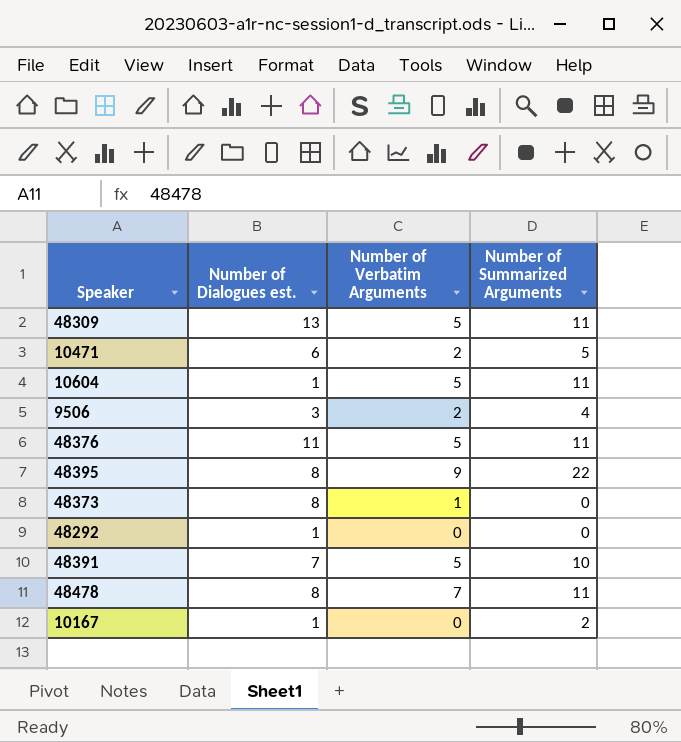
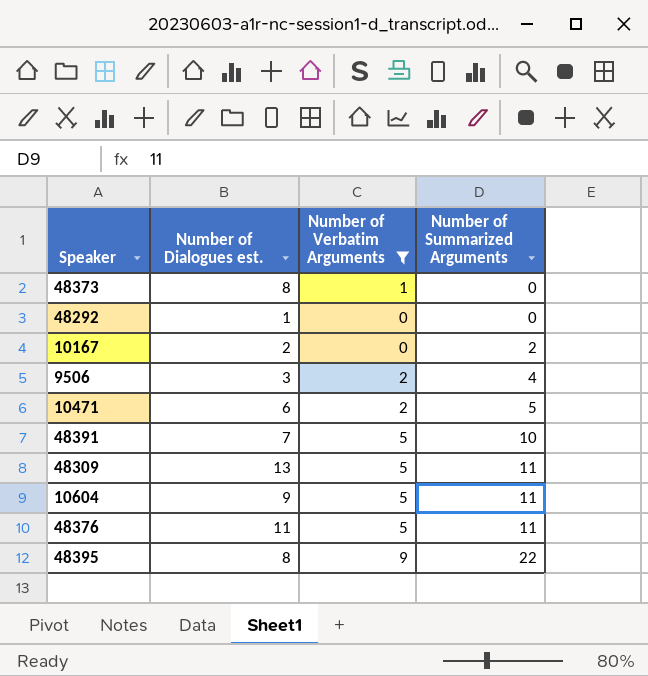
filter: none -> Number of Verbatim Arguments != 7
row order: none -> Number of Summarized Arguments ascending
10167 | Number of Dialogues est.: 1 -> 2
10604 | Number of Dialogues est.: 1 -> 9

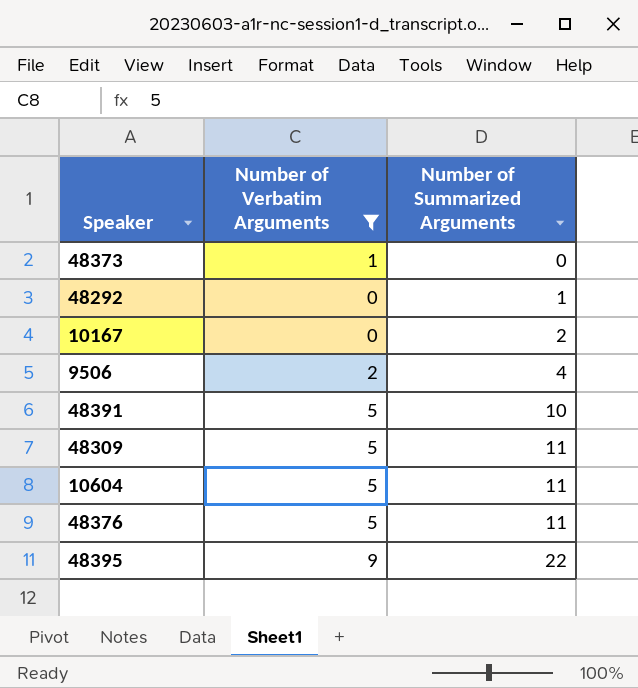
column Number of Dialogues est. | position: 2 -> none
row 10471: 6 | 2 | 5 -> none
48292 | Number of Summarized Arguments: 0 -> 1

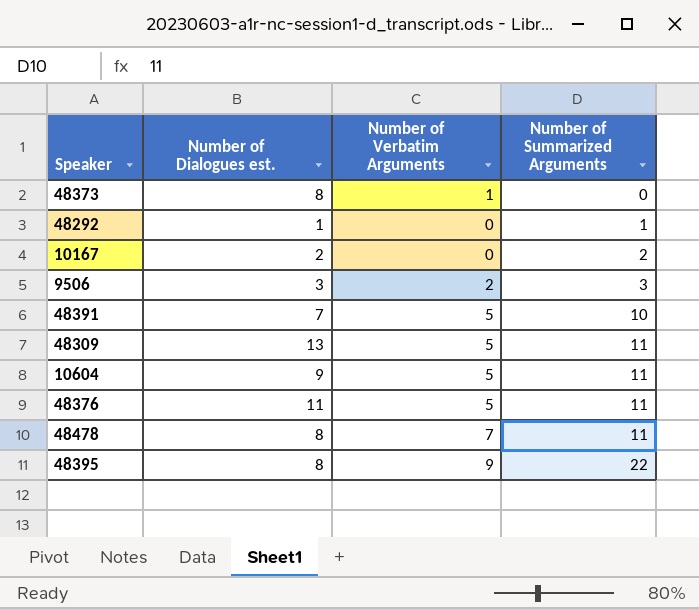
filter: Number of Verbatim Arguments != 7 -> none
column Number of Dialogues est. | position: none -> 2
9506 | Number of Summarized Arguments: 4 -> 3

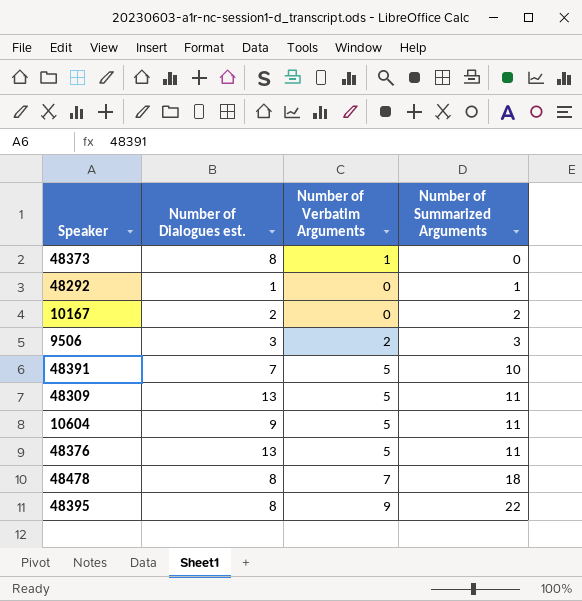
48376 | Number of Dialogues est.: 11 -> 13
48478 | Number of Summarized Arguments: 11 -> 18

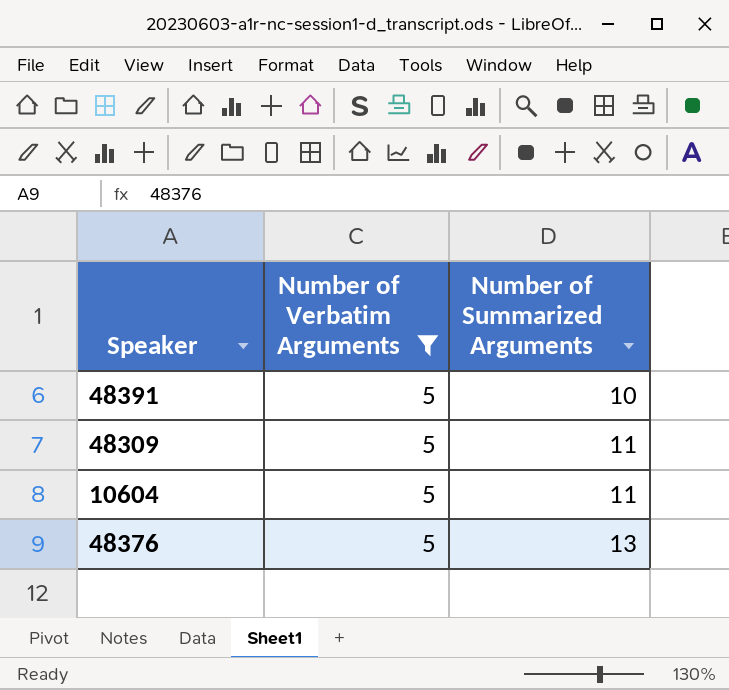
filter: none -> Number of Verbatim Arguments = 5
column Number of Dialogues est. | position: 2 -> none
48376 | Number of Summarized Arguments: 11 -> 13

